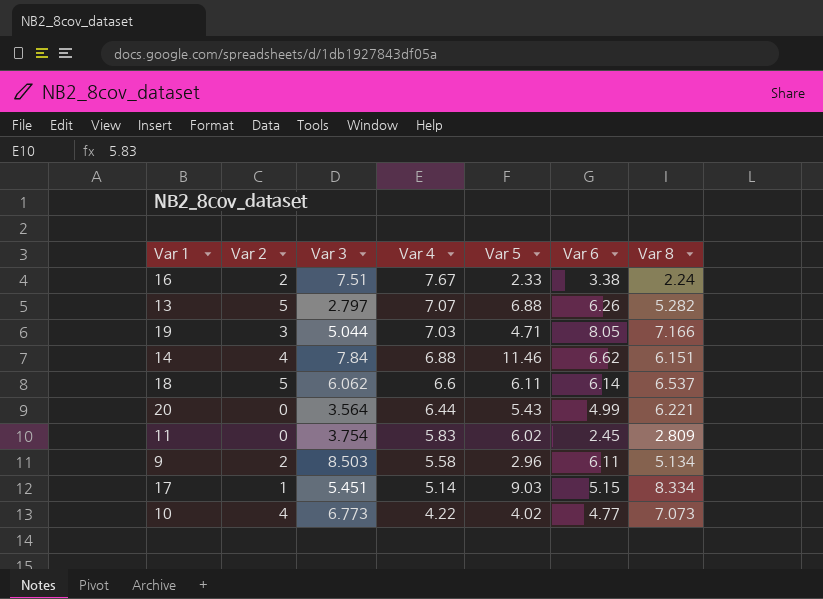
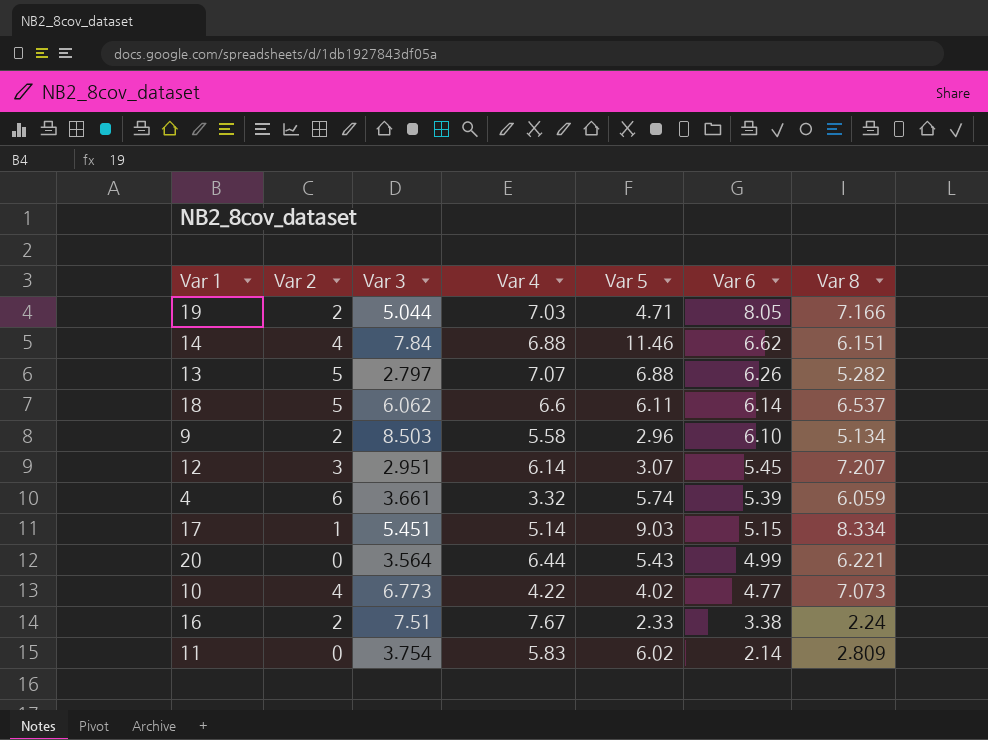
row order: Var 4 descending -> Var 6 descending
19 | Var 2: 3 -> 2
9 | Var 6: 6.11 -> 6.10
row 12: none -> 3 | 2.951 | 6.14 | 3.07 | 5.45 | 7.207
row 4: none -> 6 | 3.661 | 3.32 | 5.74 | 5.39 | 6.059
11 | Var 6: 2.45 -> 2.14

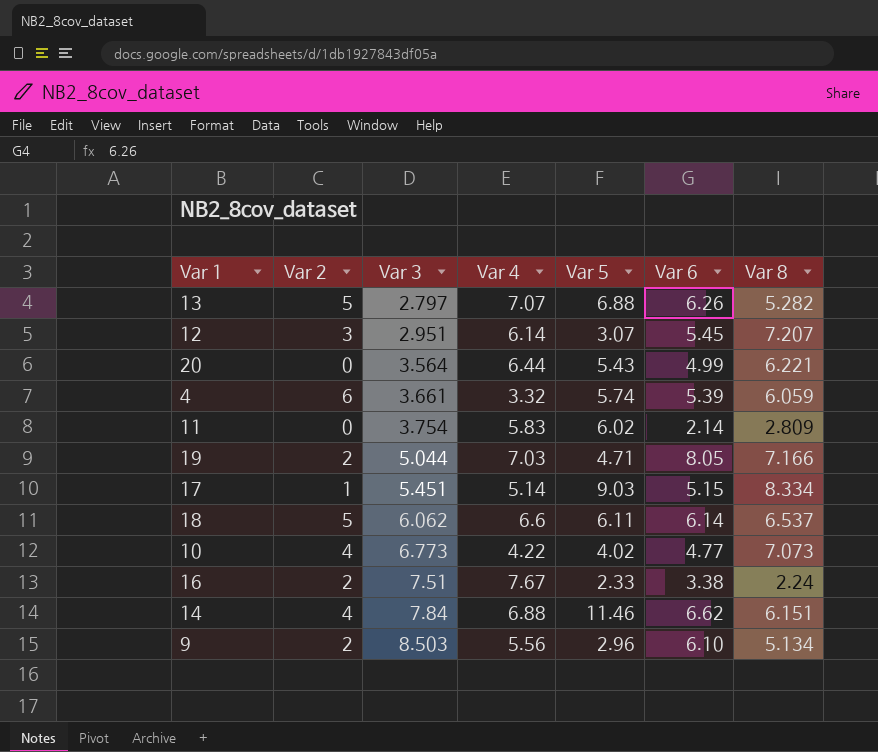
row order: Var 6 descending -> Var 3 ascending
9 | Var 4: 5.58 -> 5.56

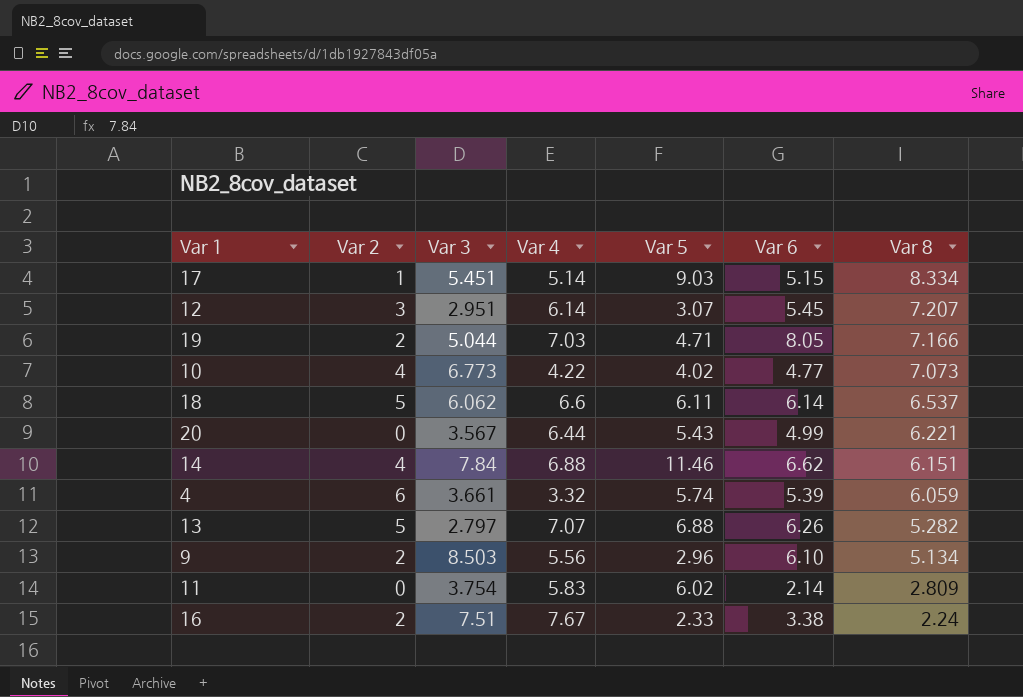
row order: Var 3 ascending -> Var 8 descending
20 | Var 3: 3.564 -> 3.567

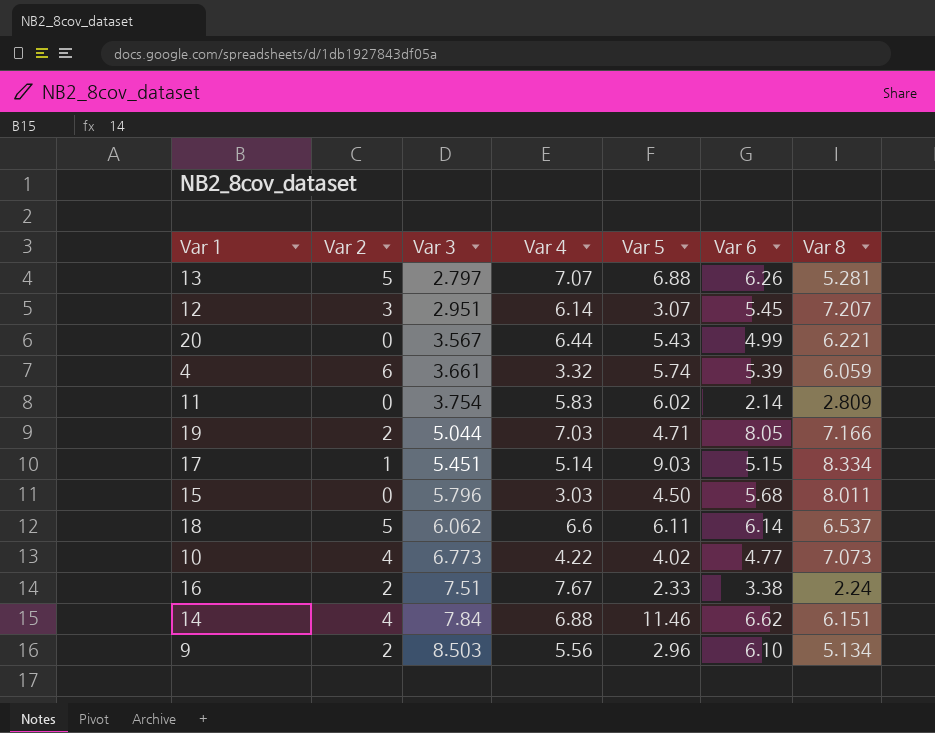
row order: Var 8 descending -> Var 3 ascending
13 | Var 8: 5.282 -> 5.281
row 15: none -> 0 | 5.796 | 3.03 | 4.50 | 5.68 | 8.011

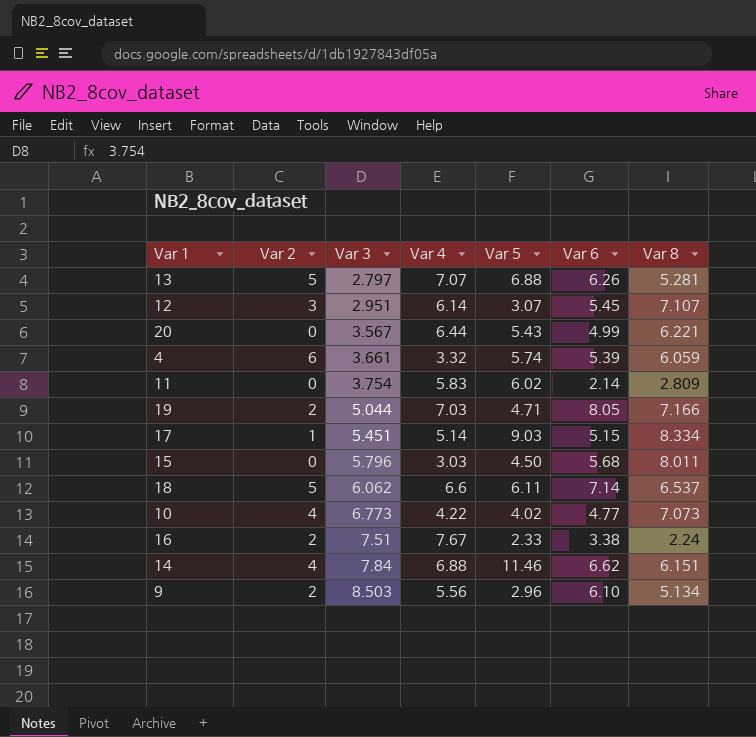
12 | Var 8: 7.207 -> 7.107
18 | Var 6: 6.14 -> 7.14

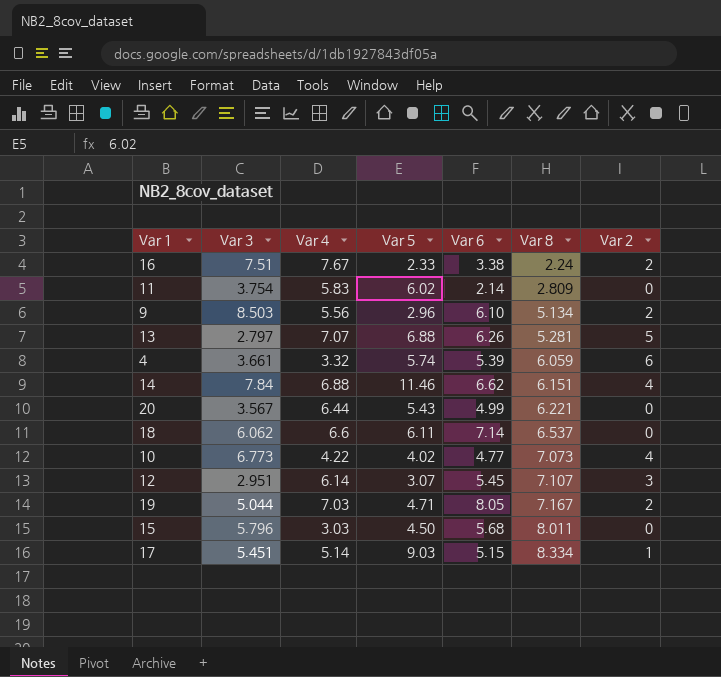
row order: Var 3 ascending -> Var 8 ascending
column Var 2 | position: 2 -> 7
18 | Var 2: 5 -> 0
19 | Var 8: 7.166 -> 7.167

